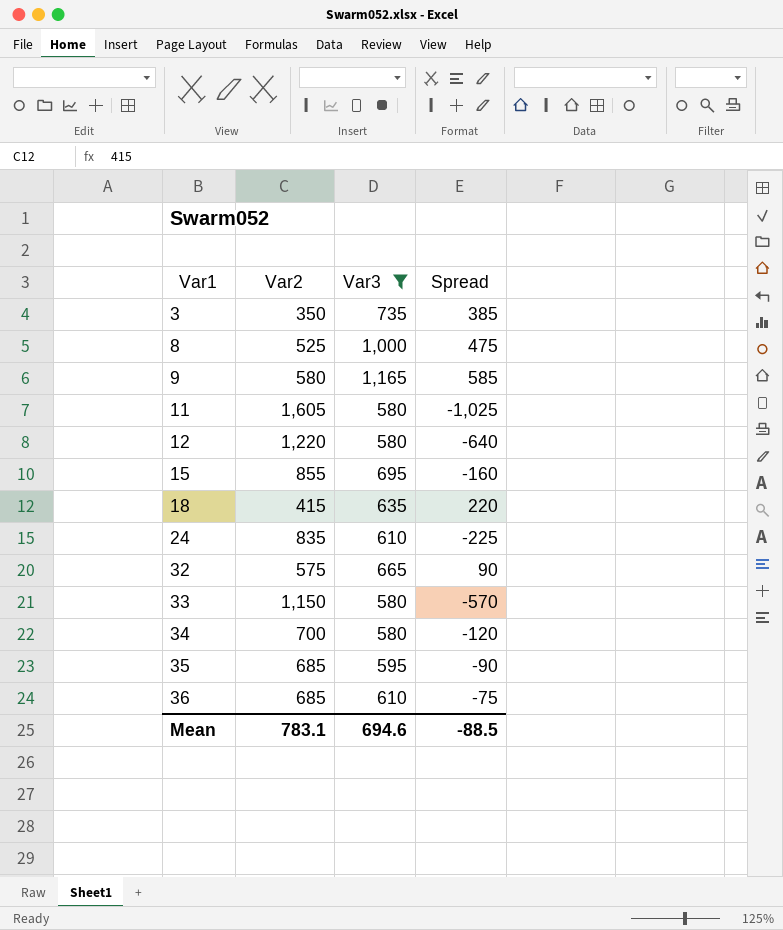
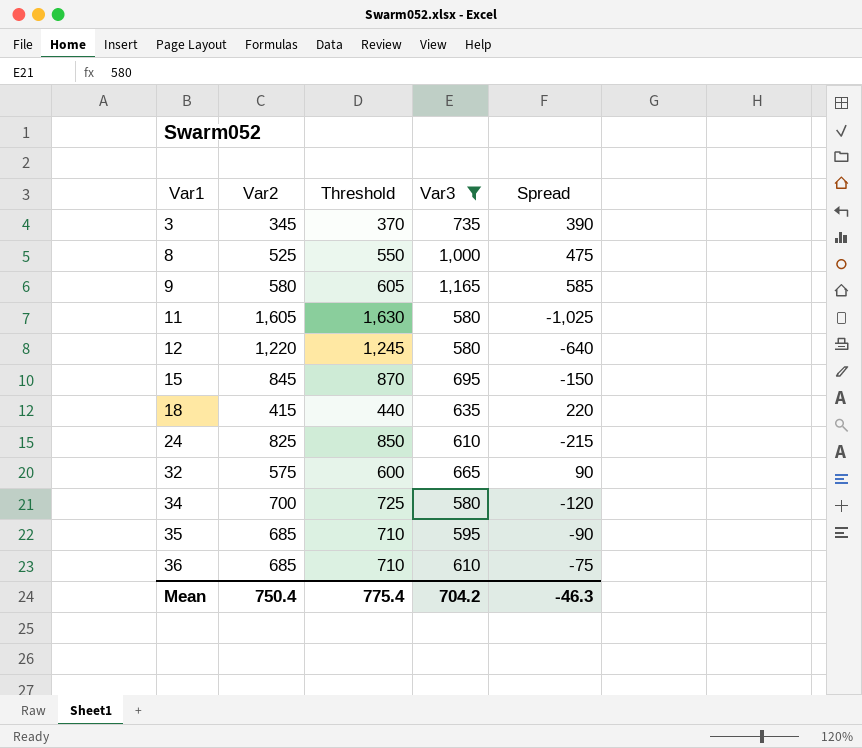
column Threshold | formula: none -> [Var2] + 25
row 33: 1,150 | 580 | -570 -> none
3 | Var2: 350 -> 345
3 | Spread: 385 -> 390
15 | Var2: 855 -> 845
15 | Spread: -160 -> -150
24 | Var2: 835 -> 825
24 | Spread: -225 -> -215
Mean | Var2: 783.1 -> 750.4
Mean | Var3: 694.6 -> 704.2
Mean | Spread: -88.5 -> -46.3

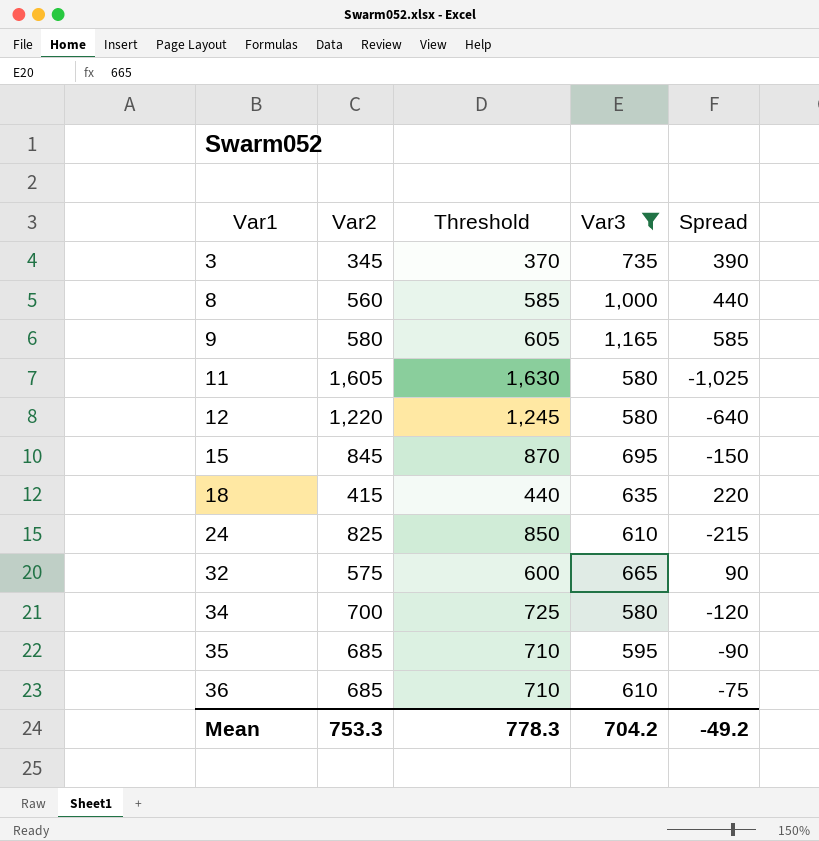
8 | Var2: 525 -> 560
8 | Threshold: 550 -> 585
8 | Spread: 475 -> 440
Mean | Var2: 750.4 -> 753.3
Mean | Threshold: 775.4 -> 778.3
Mean | Spread: -46.3 -> -49.2

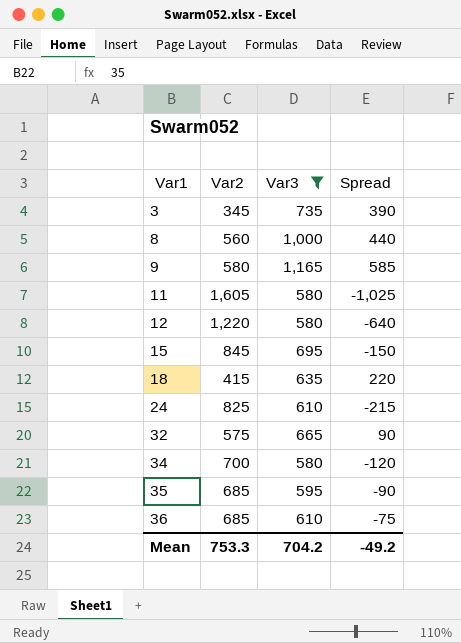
column Threshold | formula: [Var2] + 25 -> none

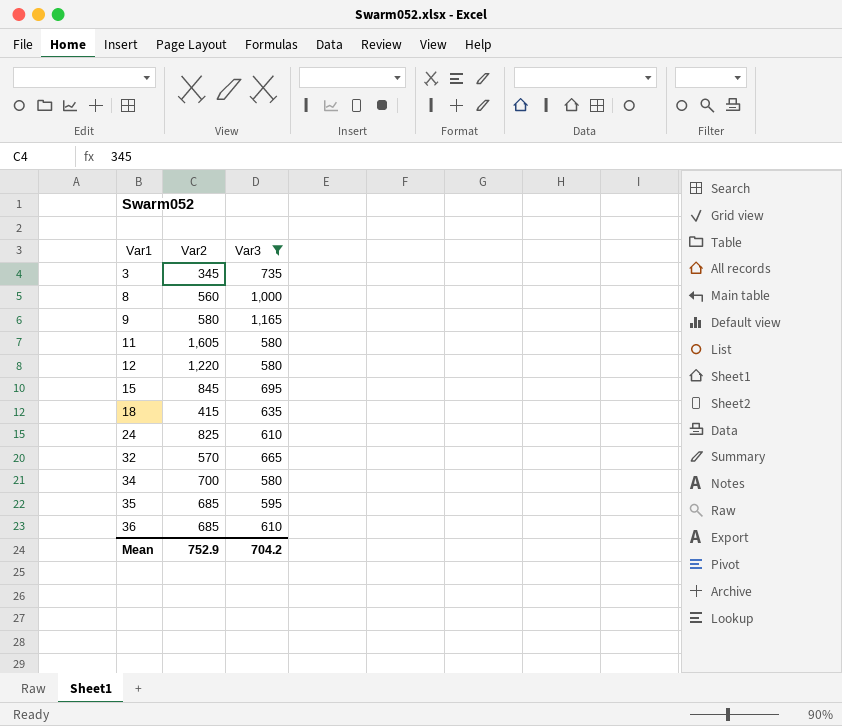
column Spread | formula: [Var3] - [Var2] -> none
32 | Var2: 575 -> 570
Mean | Var2: 753.3 -> 752.9

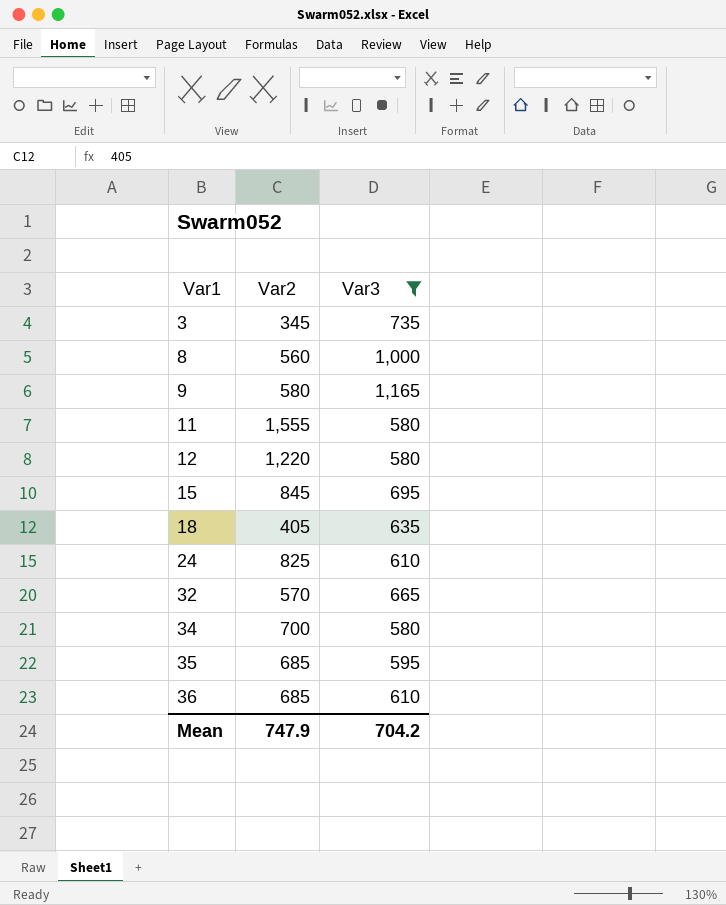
11 | Var2: 1,605 -> 1,555
18 | Var2: 415 -> 405
Mean | Var2: 752.9 -> 747.9

